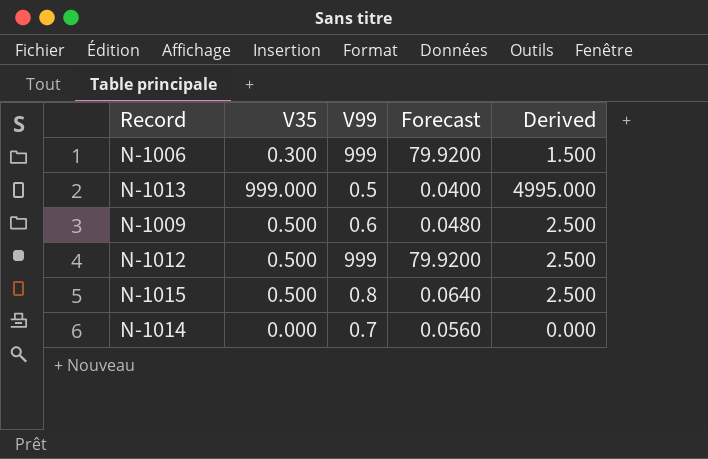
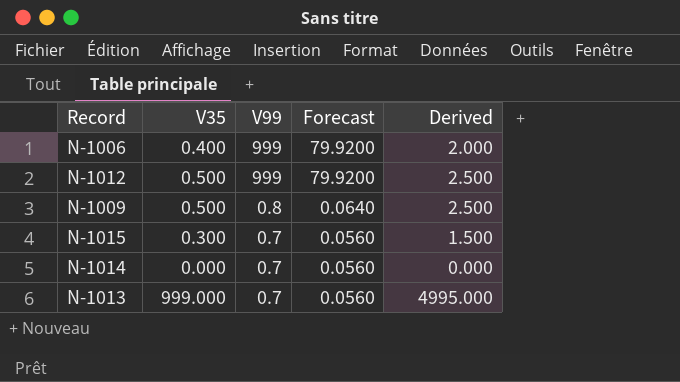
row order: none -> V99 descending
N-1006 | V35: 0.300 -> 0.400
N-1006 | Derived: 1.500 -> 2.000
N-1009 | V99: 0.6 -> 0.8
N-1009 | Forecast: 0.0480 -> 0.0640
N-1015 | V35: 0.500 -> 0.300
N-1015 | V99: 0.8 -> 0.7
N-1015 | Forecast: 0.0640 -> 0.0560
N-1015 | Derived: 2.500 -> 1.500
N-1013 | V99: 0.5 -> 0.7
N-1013 | Forecast: 0.0400 -> 0.0560

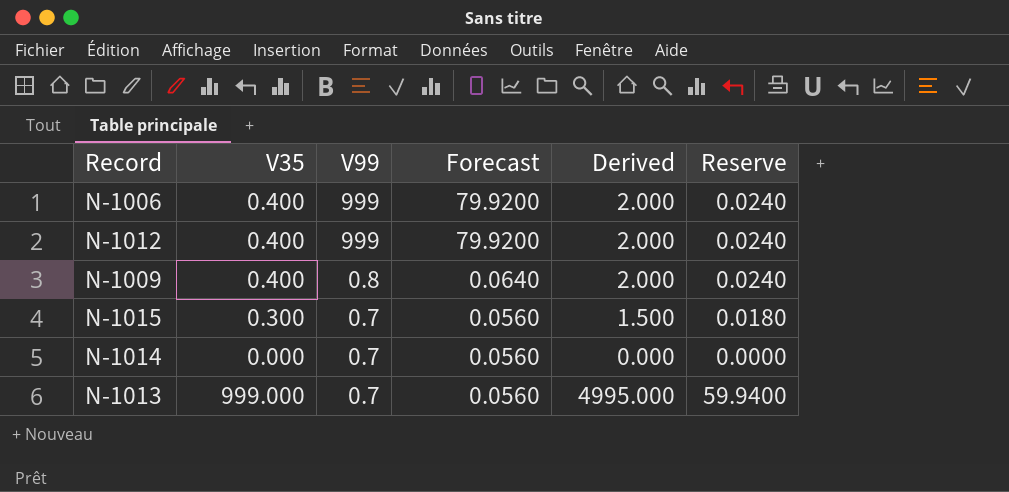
column Reserve | formula: none -> [V35] * 0.06
N-1012 | V35: 0.500 -> 0.400
N-1012 | Derived: 2.500 -> 2.000
N-1009 | V35: 0.500 -> 0.400
N-1009 | Derived: 2.500 -> 2.000

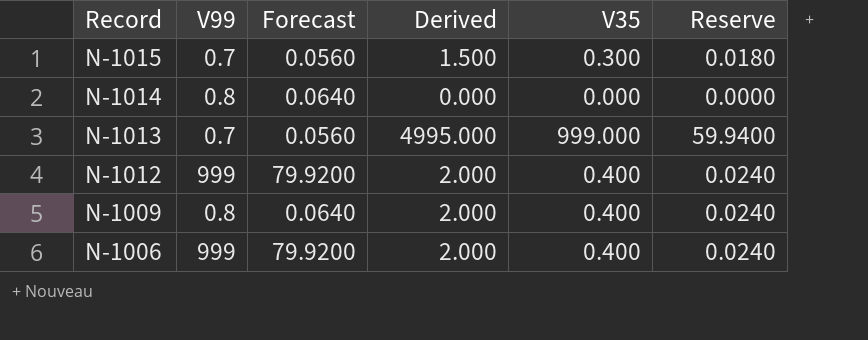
row order: V99 descending -> Record descending
column V35 | position: 2 -> 5
N-1014 | V99: 0.7 -> 0.8
N-1014 | Forecast: 0.0560 -> 0.0640

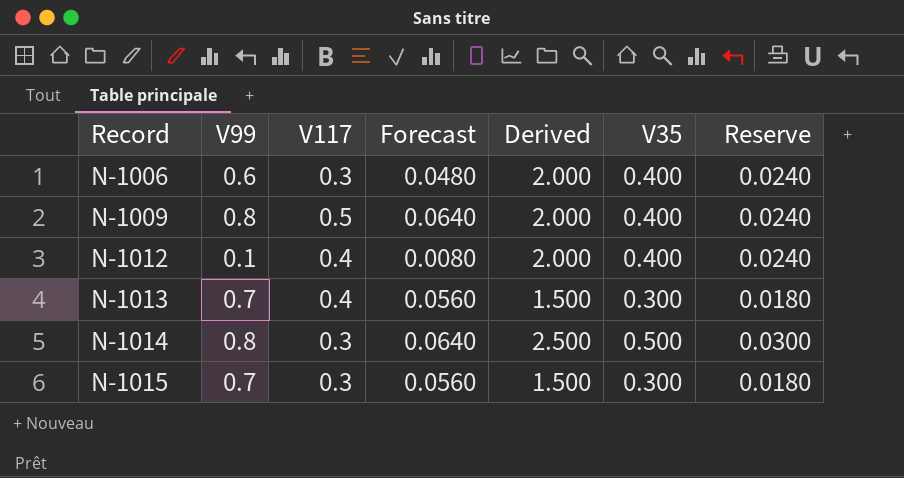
row order: Record descending -> Record ascending
column V117 | position: none -> 3
N-1006 | V99: 999 -> 0.6
N-1006 | Forecast: 79.9200 -> 0.0480
N-1012 | V99: 999 -> 0.1
N-1012 | Forecast: 79.9200 -> 0.0080
N-1013 | Derived: 4995.000 -> 1.500
N-1013 | V35: 999.000 -> 0.300
N-1013 | Reserve: 59.9400 -> 0.0180
N-1014 | Derived: 0.000 -> 2.500
N-1014 | V35: 0.000 -> 0.500
N-1014 | Reserve: 0.0000 -> 0.0300

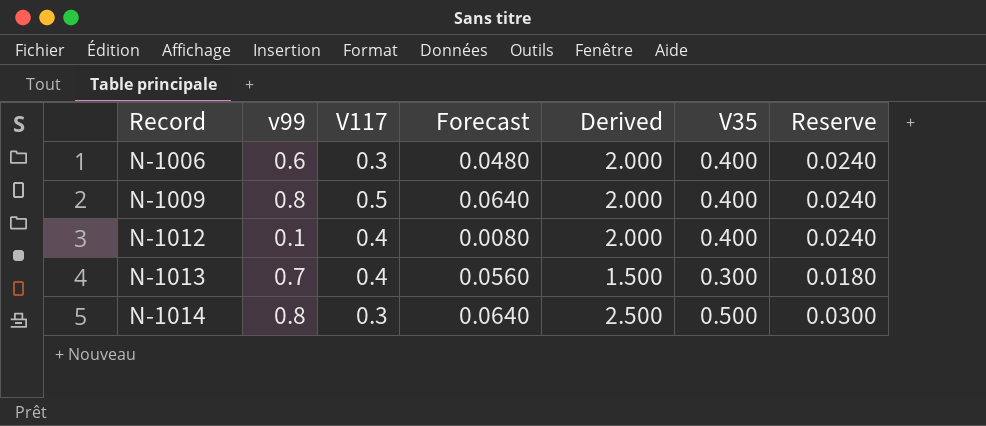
column name: V99 -> v99
row N-1015: 0.7 | 0.3 | 0.0560 | 1.500 | 0.300 | 0.0180 -> none

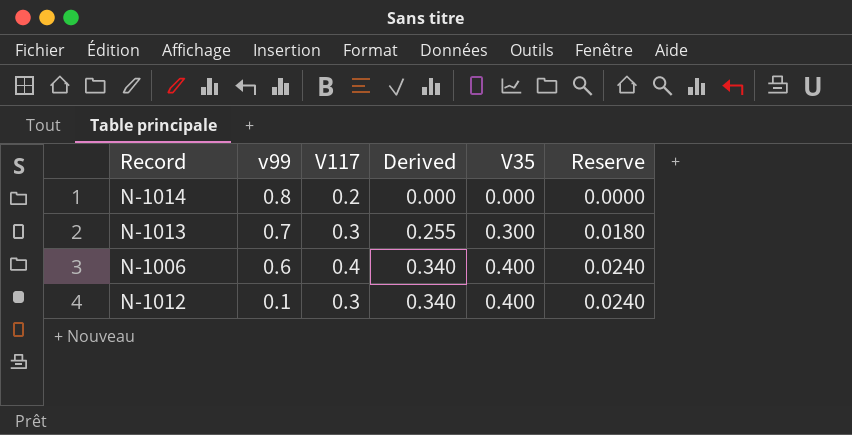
row order: Record ascending -> v99 descending
column Forecast | formula: [v99] * 0.08 -> none
column Derived | formula: [V35] * 5 -> [V35] * 0.85
row N-1009: 0.8 | 0.5 | 0.0640 | 2.000 | 0.400 | 0.0240 -> none
N-1014 | V117: 0.3 -> 0.2
N-1014 | V35: 0.500 -> 0.000
N-1014 | Reserve: 0.0300 -> 0.0000
N-1013 | V117: 0.4 -> 0.3
N-1006 | V117: 0.3 -> 0.4
N-1012 | V117: 0.4 -> 0.3

